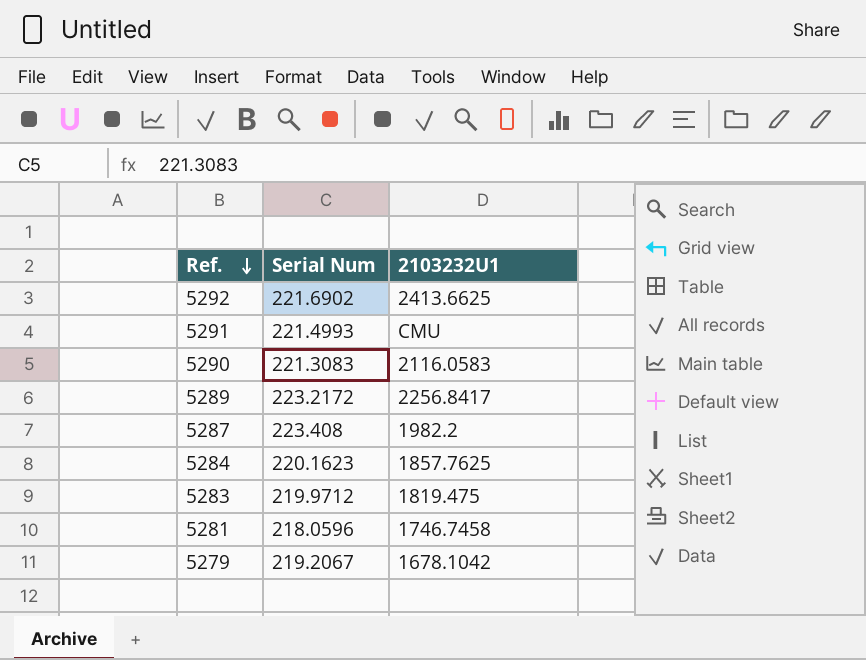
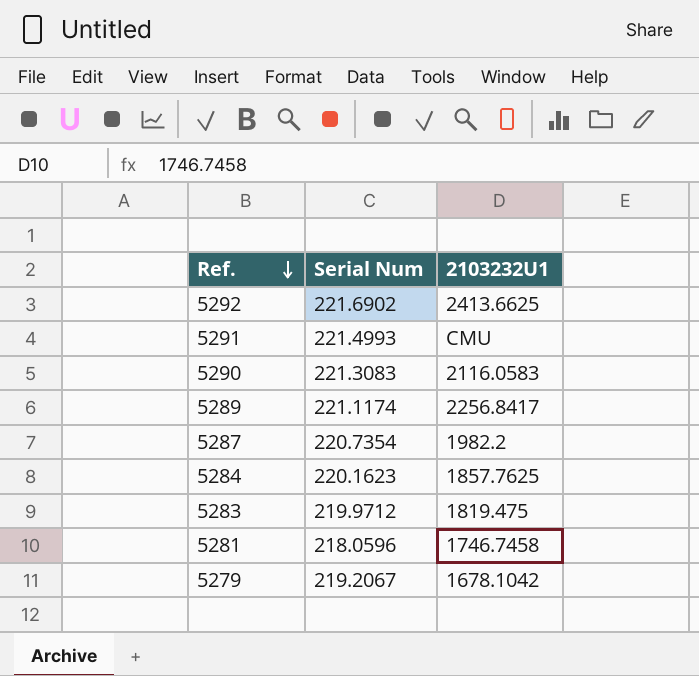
5289 | Serial Num: 223.2172 -> 221.1174
5287 | Serial Num: 223.408 -> 220.7354

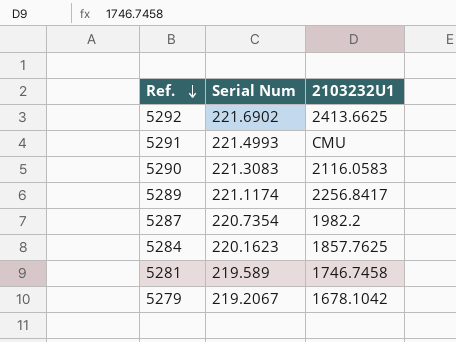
row 5283: 219.9712 | 1819.475 -> none
5281 | Serial Num: 218.0596 -> 219.589

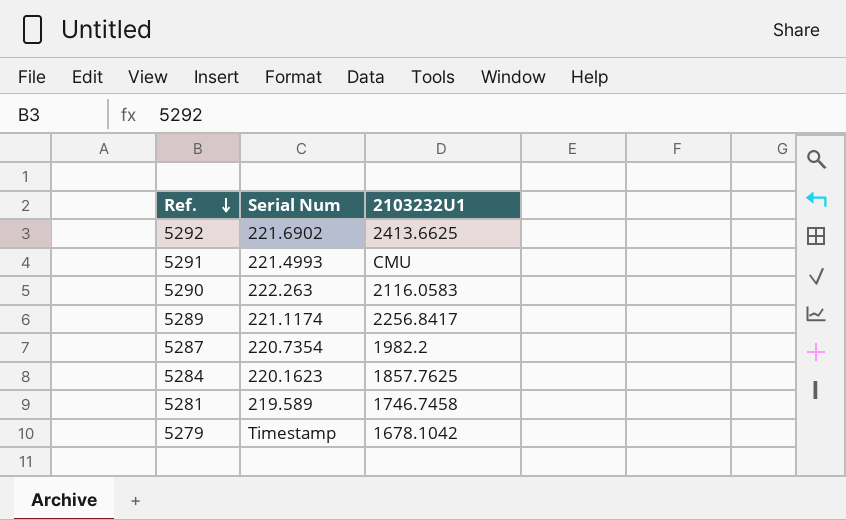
5290 | Serial Num: 221.3083 -> 222.263
5279 | Serial Num: 219.2067 -> Timestamp

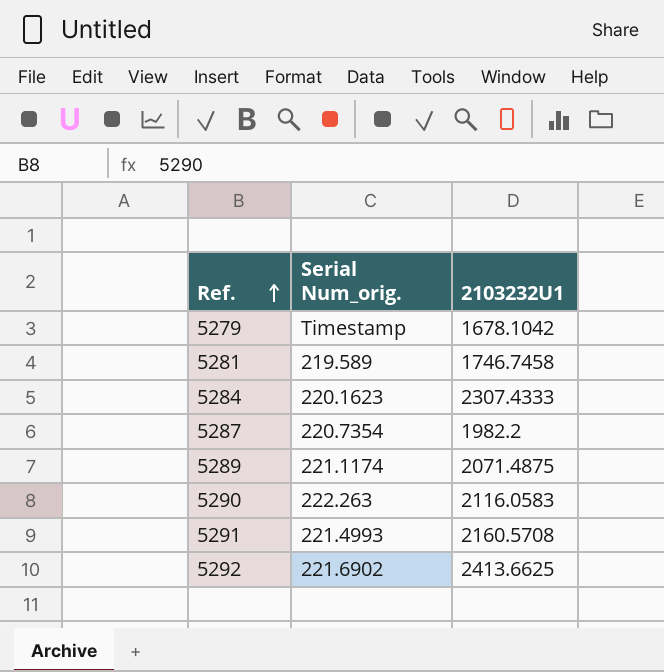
row order: Ref. descending -> Ref. ascending
column name: Serial Num -> Serial Num_orig.
5284 | 2103232U1: 1857.7625 -> 2307.4333
5289 | 2103232U1: 2256.8417 -> 2071.4875
5291 | 2103232U1: CMU -> 2160.5708

